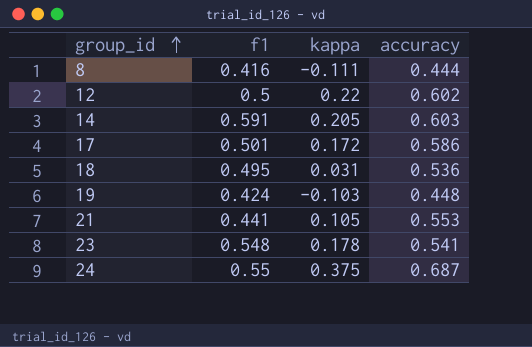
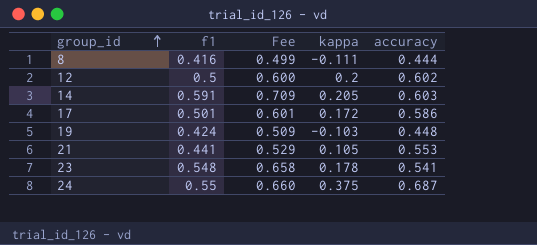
column Fee | formula: none -> [f1] * 1.2
row 18: 0.495 | 0.031 | 0.536 -> none
12 | kappa: 0.22 -> 0.2

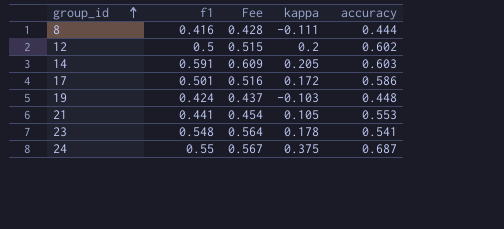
column Fee | formula: [f1] * 1.2 -> [f1] * 1.03

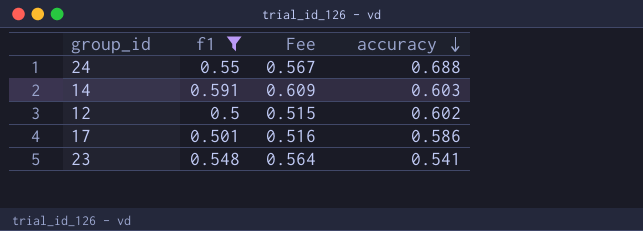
filter: none -> f1 >= 0.5
row order: group_id ascending -> accuracy descending
column kappa | position: 4 -> none
24 | accuracy: 0.687 -> 0.688

